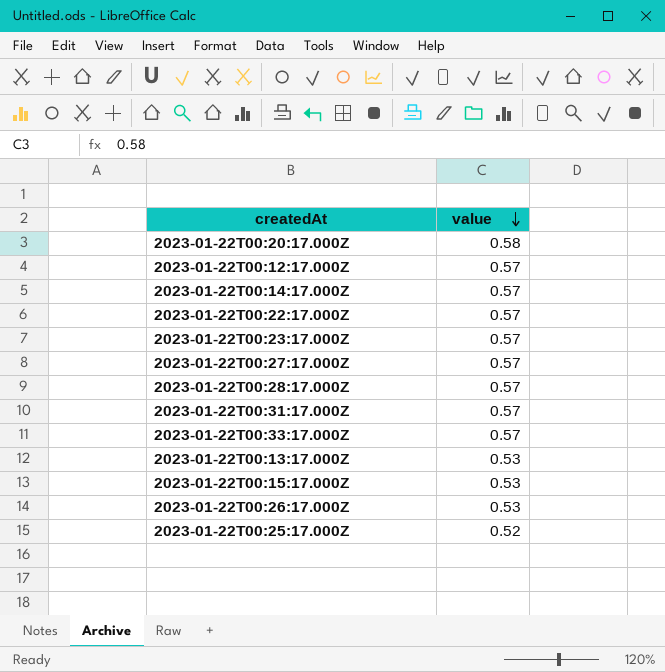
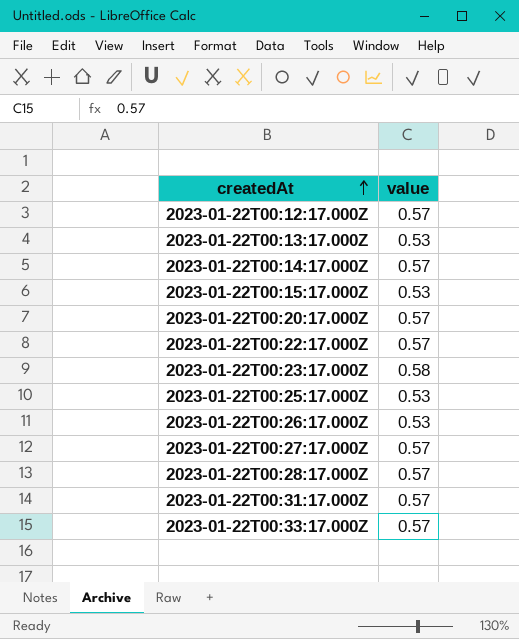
row order: value descending -> createdAt ascending
2023-01-22T00:20:17.000Z | value: 0.58 -> 0.57
2023-01-22T00:23:17.000Z | value: 0.57 -> 0.58
2023-01-22T00:25:17.000Z | value: 0.52 -> 0.53

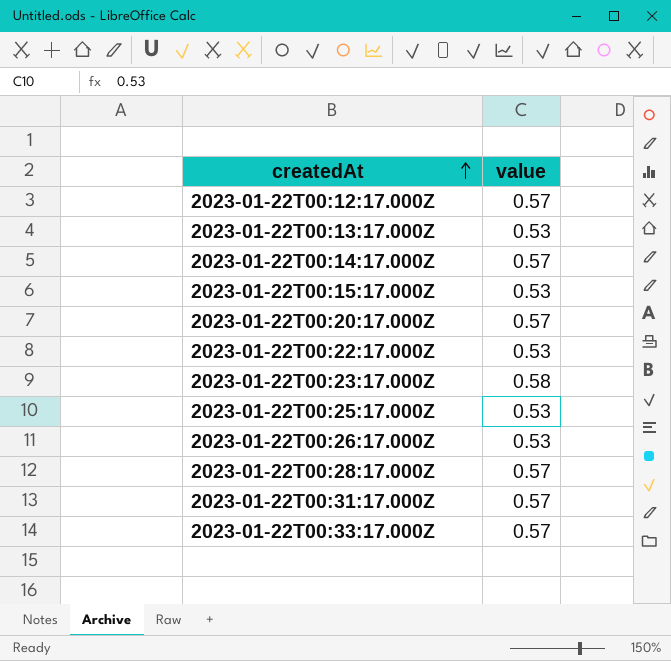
row 2023-01-22T00:27:17.000Z: 0.57 -> none
2023-01-22T00:22:17.000Z | value: 0.57 -> 0.53

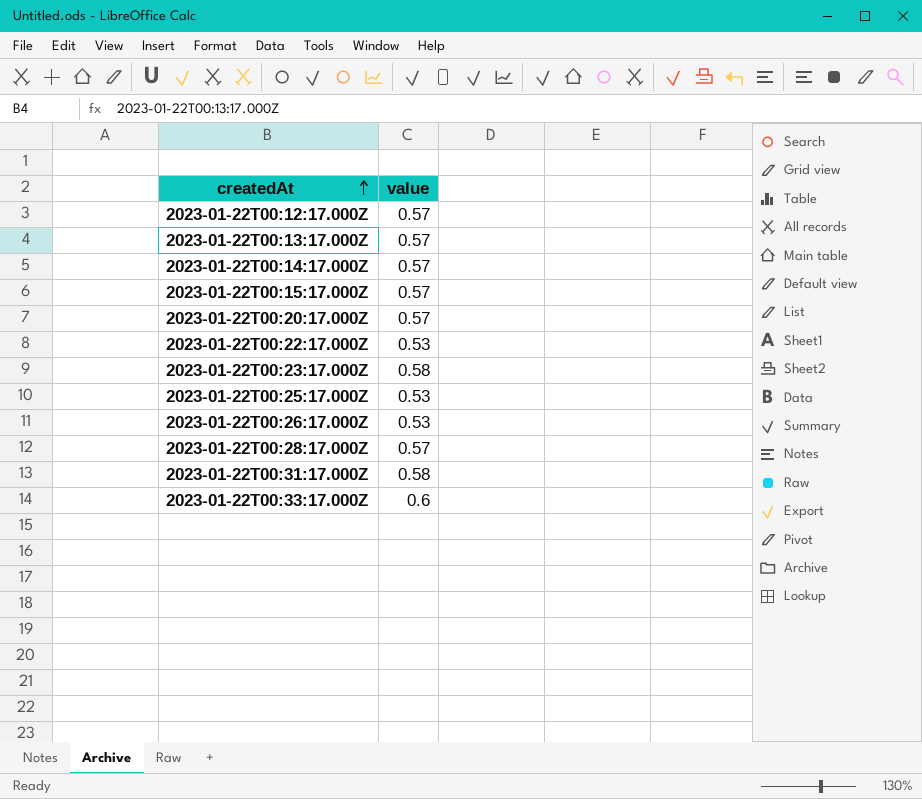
2023-01-22T00:13:17.000Z | value: 0.53 -> 0.57
2023-01-22T00:15:17.000Z | value: 0.53 -> 0.57
2023-01-22T00:31:17.000Z | value: 0.57 -> 0.58
2023-01-22T00:33:17.000Z | value: 0.57 -> 0.6

